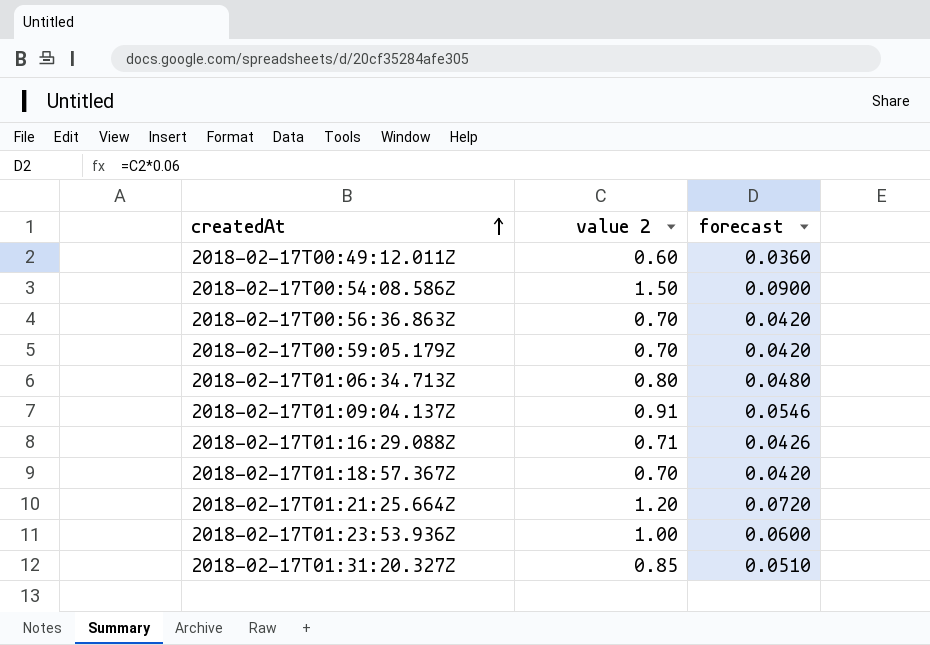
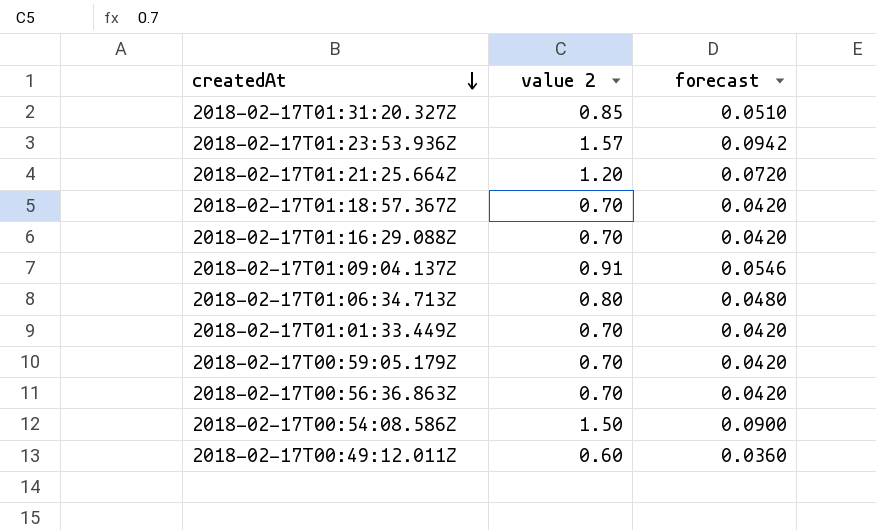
row order: createdAt ascending -> createdAt descending
2018-02-17T01:23:53.936Z | value 2: 1.00 -> 1.57
2018-02-17T01:23:53.936Z | forecast: 0.0600 -> 0.0942
2018-02-17T01:16:29.088Z | value 2: 0.71 -> 0.70
2018-02-17T01:16:29.088Z | forecast: 0.0426 -> 0.0420
row 2018-02-17T01:01:33.449Z: none -> 0.70 | 0.0420

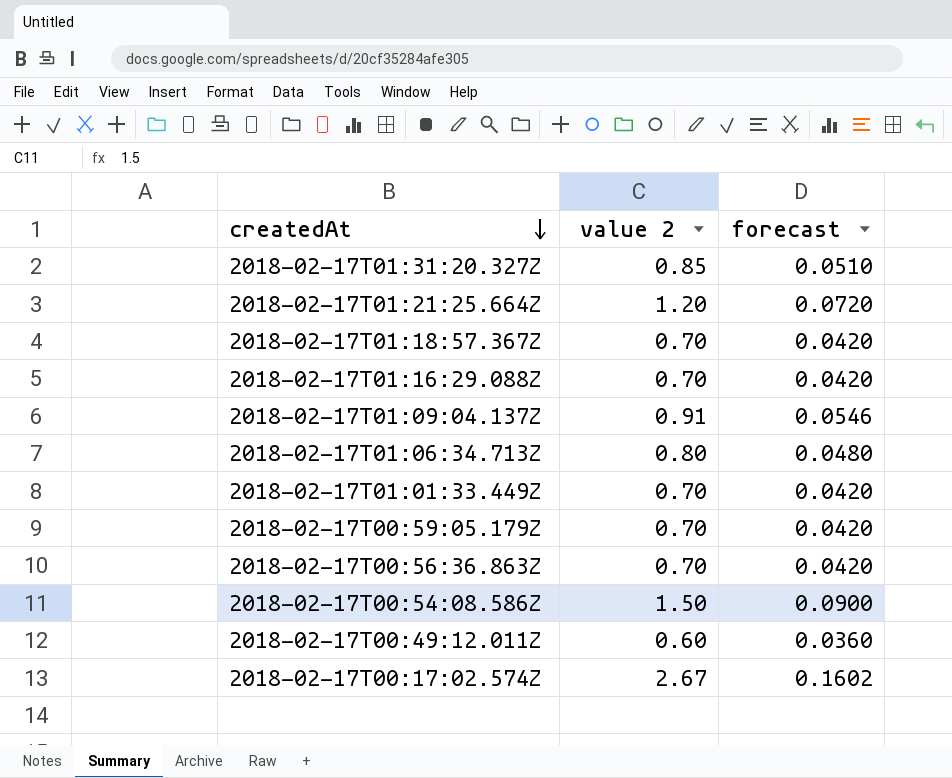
row 2018-02-17T01:23:53.936Z: 1.57 | 0.0942 -> none
row 2018-02-17T00:17:02.574Z: none -> 2.67 | 0.1602

